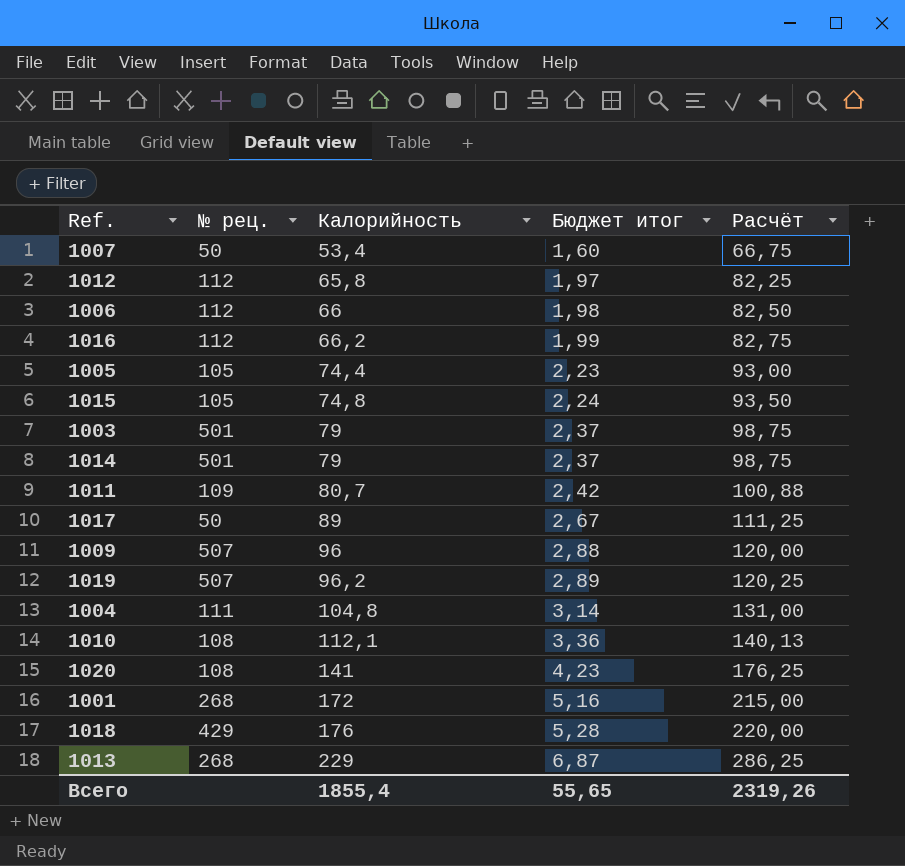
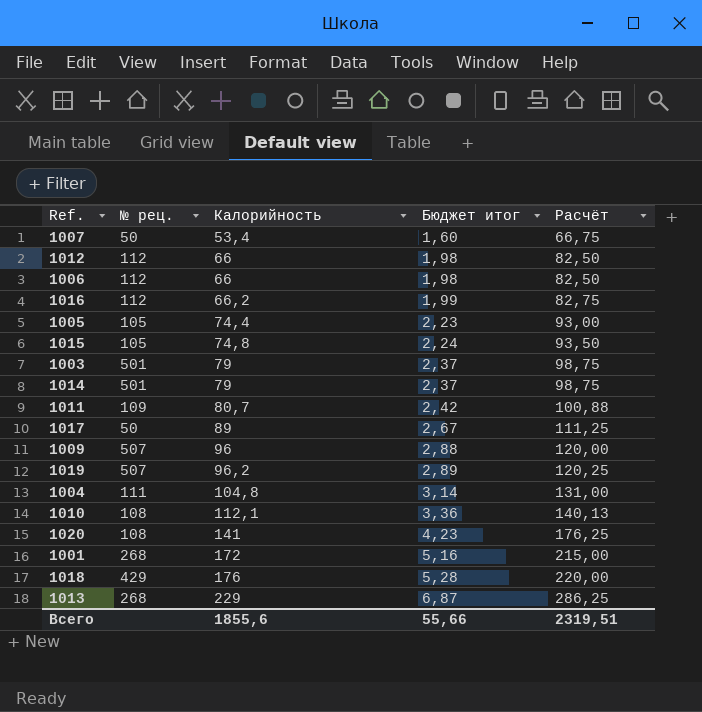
1012 | Калорийность: 65,8 -> 66
1012 | Бюджет итог: 1,97 -> 1,98
1012 | Расчёт: 82,25 -> 82,50
Всего | Калорийность: 1855,4 -> 1855,6
Всего | Бюджет итог: 55,65 -> 55,66
Всего | Расчёт: 2319,26 -> 2319,51

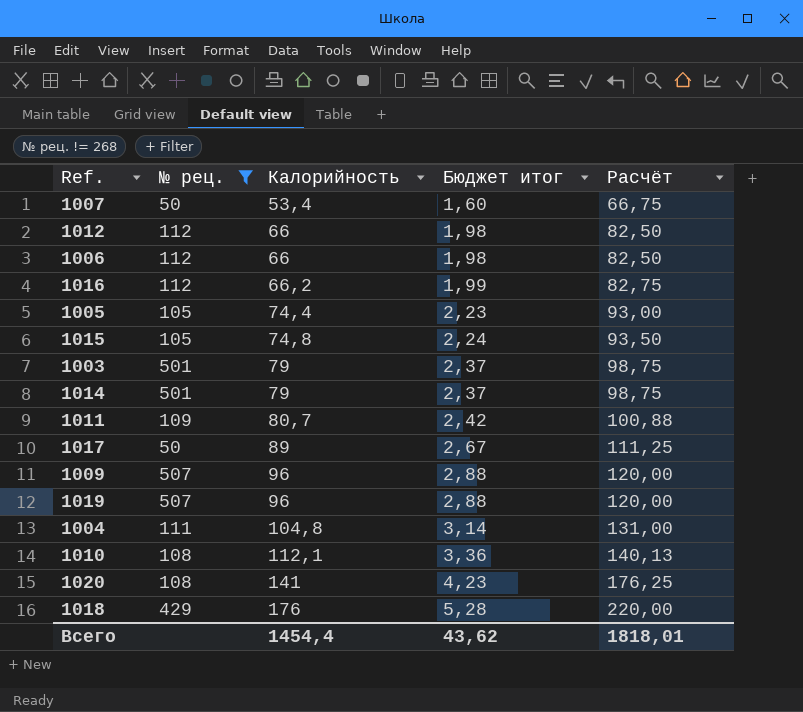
filter: none -> № рец. != 268
1019 | Калорийность: 96,2 -> 96
1019 | Бюджет итог: 2,89 -> 2,88
1019 | Расчёт: 120,25 -> 120,00
Всего | Калорийность: 1855,6 -> 1454,4
Всего | Бюджет итог: 55,66 -> 43,62
Всего | Расчёт: 2319,51 -> 1818,01

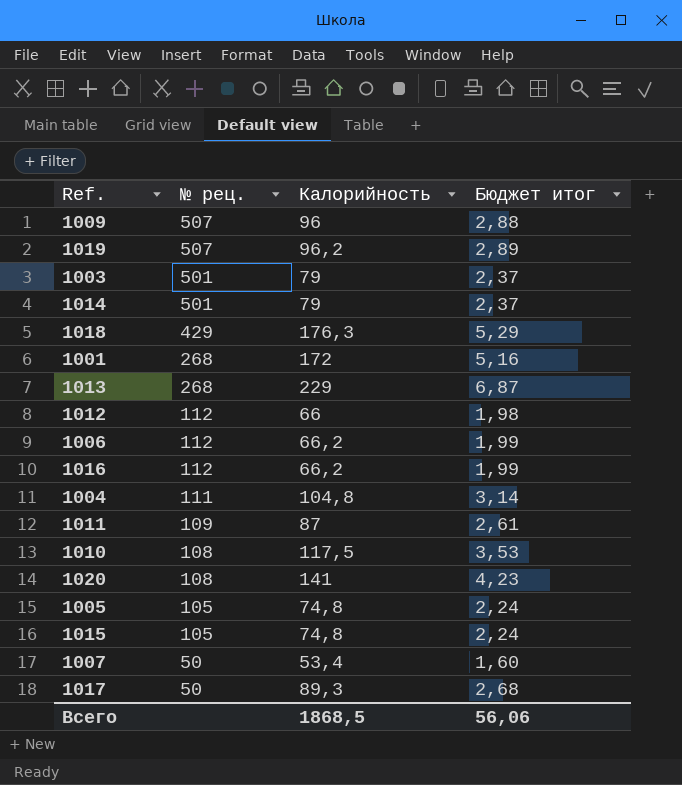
filter: № рец. != 268 -> none
row order: Калорийность ascending -> № рец. descending
column Расчёт | formula: [Калорийность] * 1,25 -> none
1019 | Калорийность: 96 -> 96,2
1019 | Бюджет итог: 2,88 -> 2,89
1018 | Калорийность: 176 -> 176,3
1018 | Бюджет итог: 5,28 -> 5,29
1006 | Калорийность: 66 -> 66,2
1006 | Бюджет итог: 1,98 -> 1,99
1011 | Калорийность: 80,7 -> 87
1011 | Бюджет итог: 2,42 -> 2,61
1010 | Калорийность: 112,1 -> 117,5
1010 | Бюджет итог: 3,36 -> 3,53
1005 | Калорийность: 74,4 -> 74,8
1005 | Бюджет итог: 2,23 -> 2,24
1017 | Калорийность: 89 -> 89,3
1017 | Бюджет итог: 2,67 -> 2,68
Всего | Калорийность: 1454,4 -> 1868,5
Всего | Бюджет итог: 43,62 -> 56,06

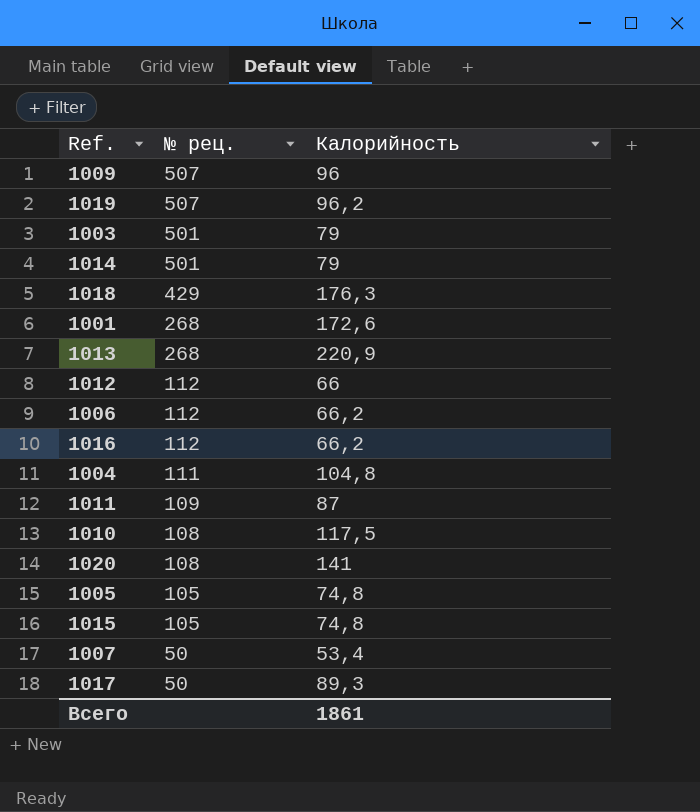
column Бюджет итог | formula: [Калорийность] * 0,03 -> none
1001 | Калорийность: 172 -> 172,6
1013 | Калорийность: 229 -> 220,9
Всего | Калорийность: 1868,5 -> 1861

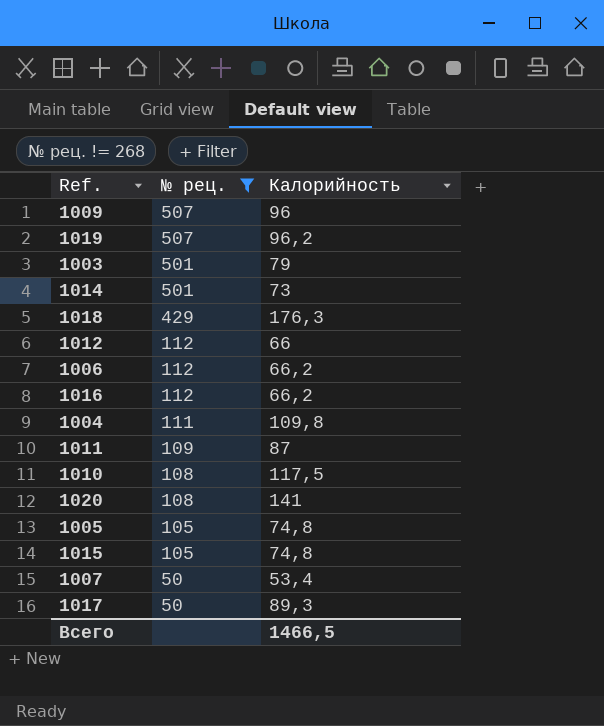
filter: none -> № рец. != 268
1014 | Калорийность: 79 -> 73
1004 | Калорийность: 104,8 -> 109,8
Всего | Калорийность: 1861 -> 1466,5

